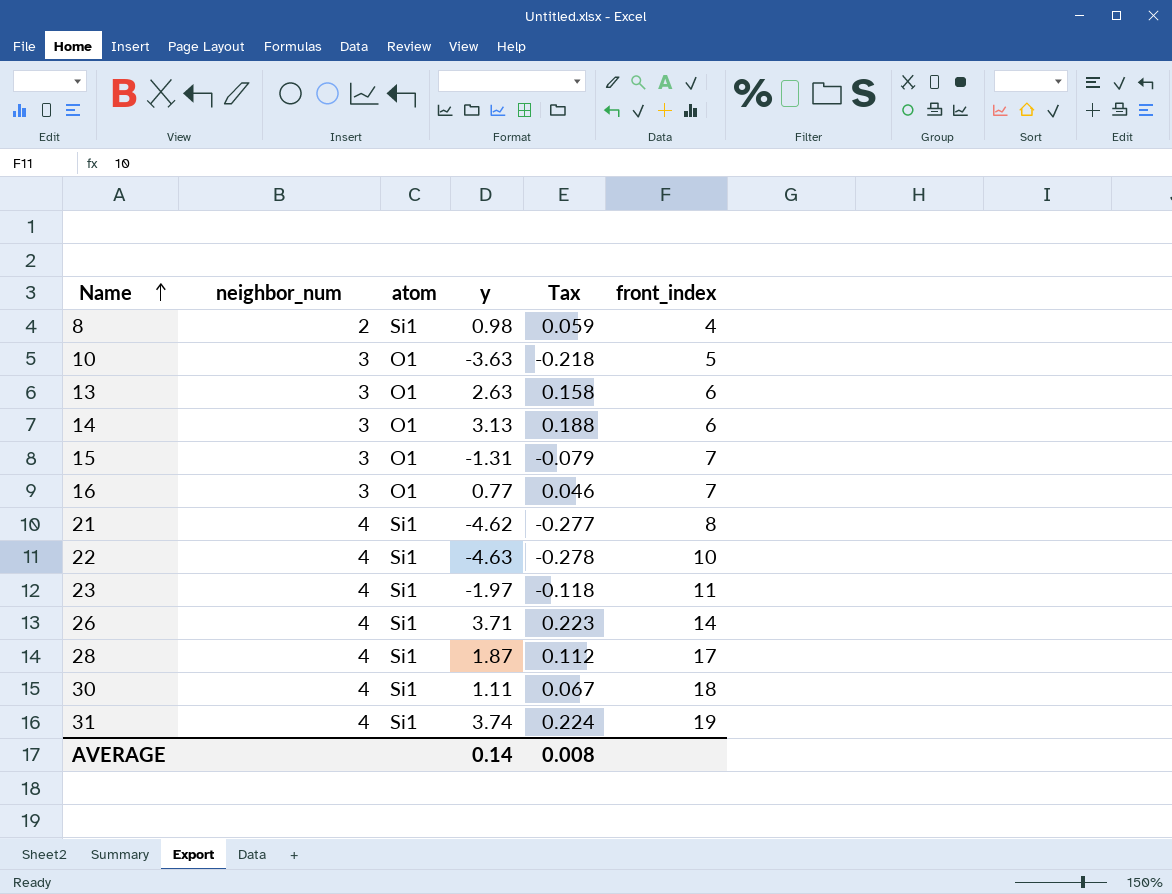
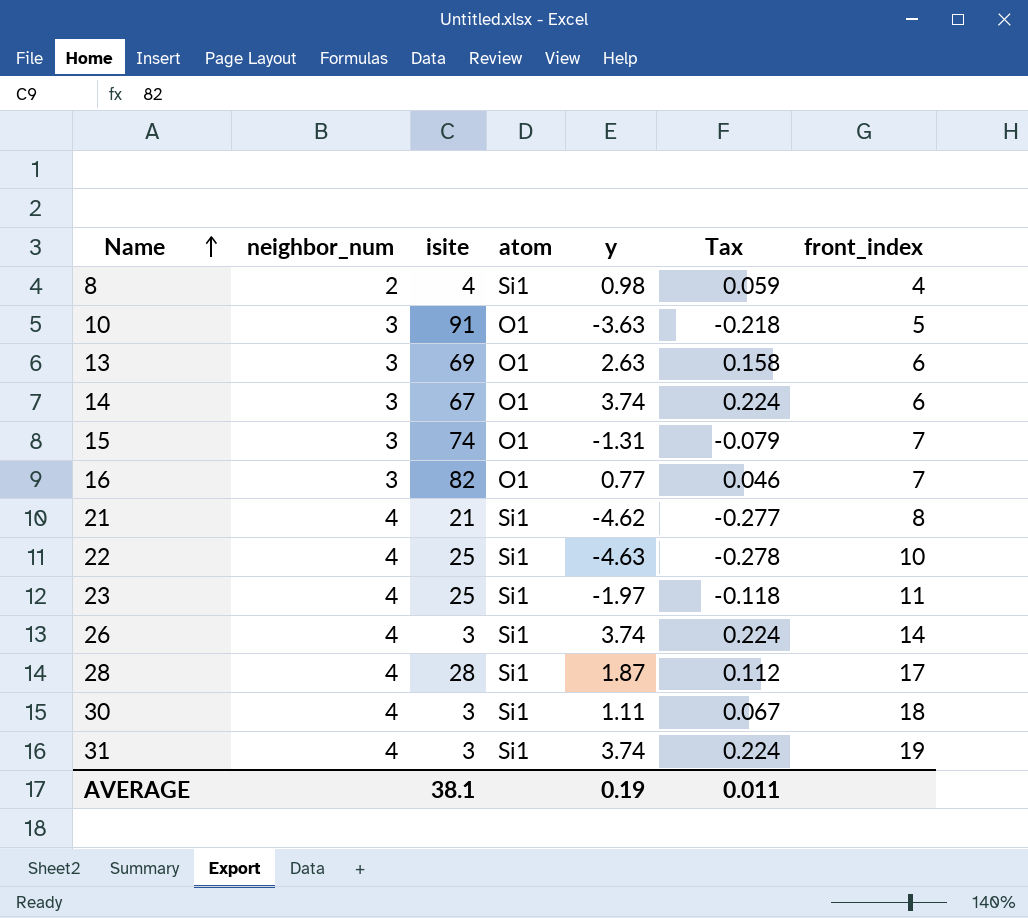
column isite | position: none -> 3
14 | y: 3.13 -> 3.74
14 | Tax: 0.188 -> 0.224
26 | y: 3.71 -> 3.74
26 | Tax: 0.223 -> 0.224
AVERAGE | y: 0.14 -> 0.19
AVERAGE | Tax: 0.008 -> 0.011

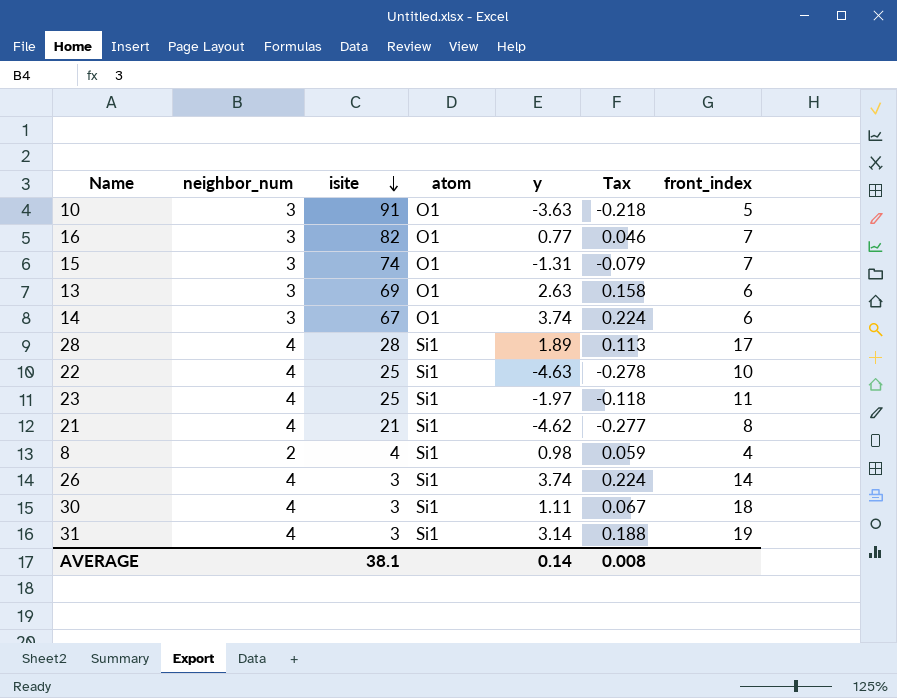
row order: Name ascending -> isite descending
28 | y: 1.87 -> 1.89
28 | Tax: 0.112 -> 0.113
31 | y: 3.74 -> 3.14
31 | Tax: 0.224 -> 0.188
AVERAGE | y: 0.19 -> 0.14
AVERAGE | Tax: 0.011 -> 0.008

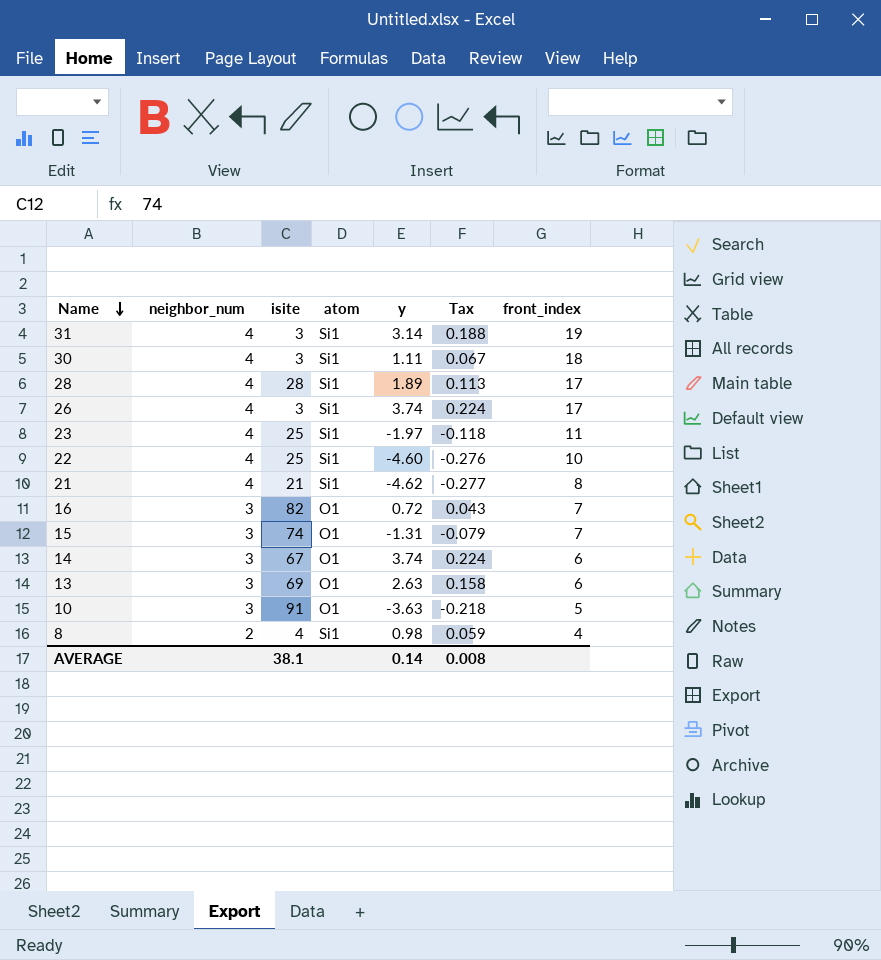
row order: isite descending -> Name descending
26 | front_index: 14 -> 17
22 | y: -4.63 -> -4.60
22 | Tax: -0.278 -> -0.276
16 | y: 0.77 -> 0.72
16 | Tax: 0.046 -> 0.043

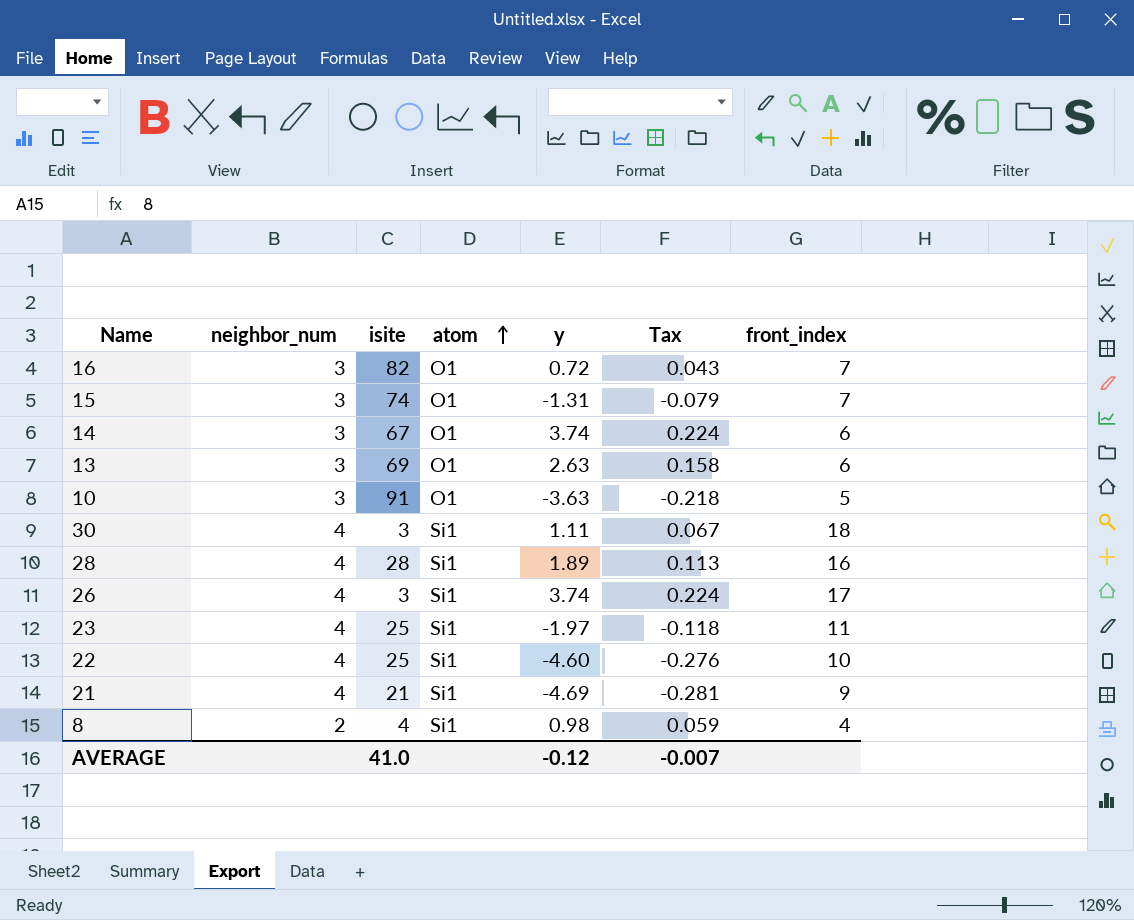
row order: Name descending -> atom ascending
row 31: 4 | 3 | Si1 | 3.14 | 0.188 | 19 -> none
28 | front_index: 17 -> 16
21 | y: -4.62 -> -4.69
21 | Tax: -0.277 -> -0.281
21 | front_index: 8 -> 9
AVERAGE | isite: 38.1 -> 41.0
AVERAGE | y: 0.14 -> -0.12
AVERAGE | Tax: 0.008 -> -0.007

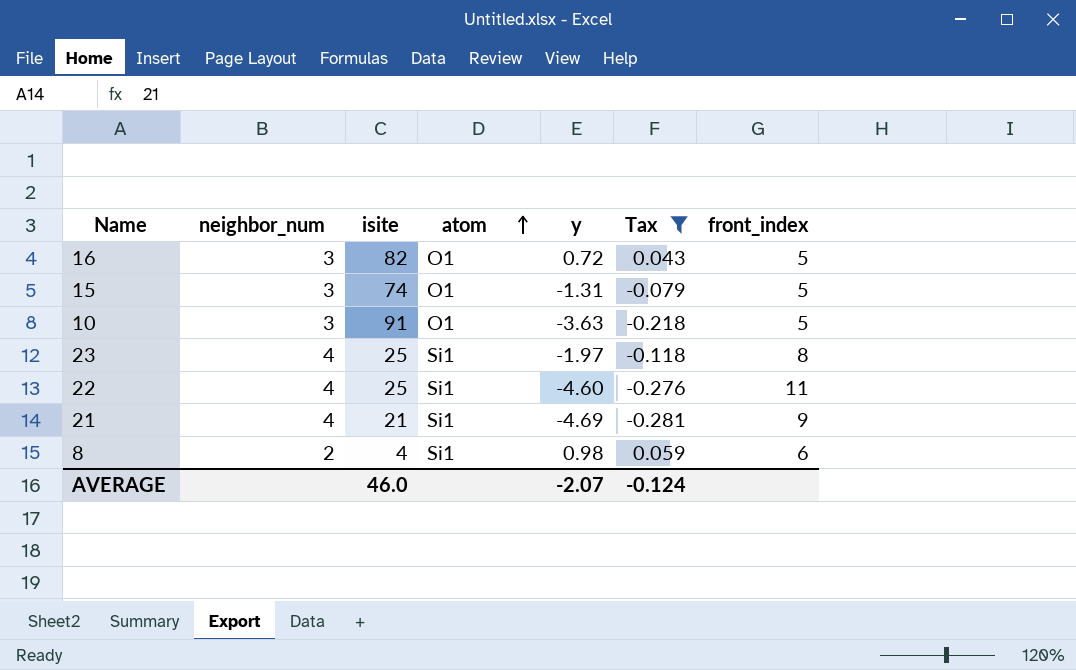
filter: none -> Tax <= 0.059
16 | front_index: 7 -> 5
15 | front_index: 7 -> 5
23 | front_index: 11 -> 8
22 | front_index: 10 -> 11
8 | front_index: 4 -> 6
AVERAGE | isite: 41.0 -> 46.0
AVERAGE | y: -0.12 -> -2.07
AVERAGE | Tax: -0.007 -> -0.124

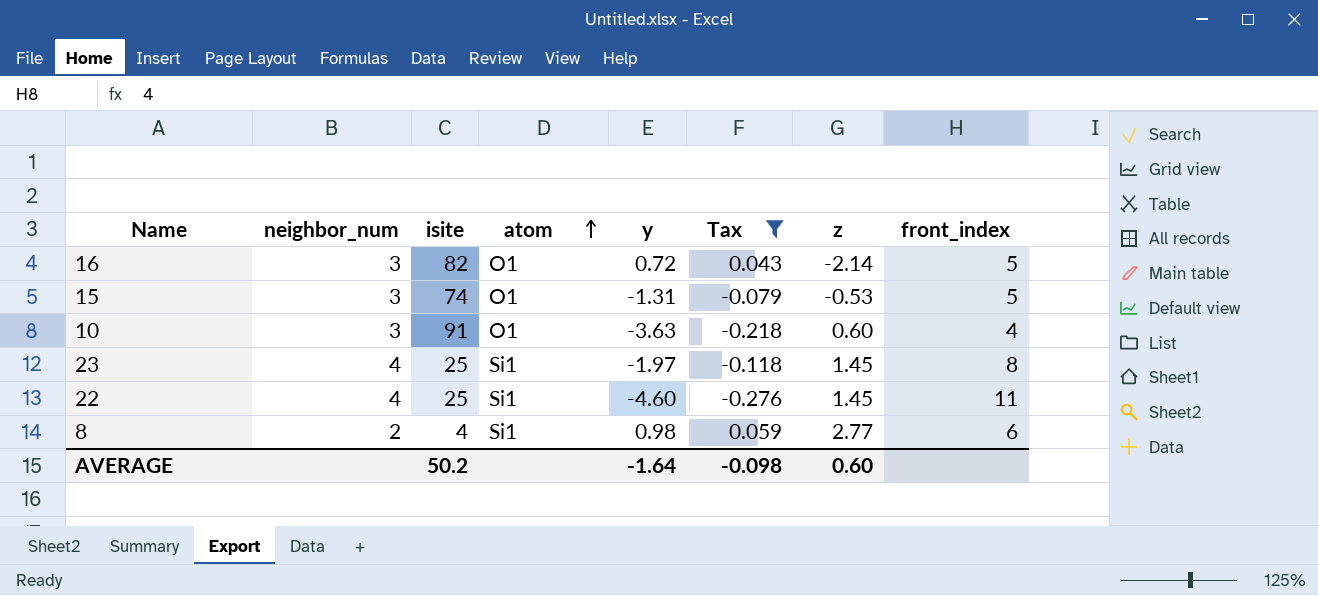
column z | position: none -> 7
row 21: 4 | 21 | Si1 | -4.69 | -0.281 | 9 -> none
10 | front_index: 5 -> 4
AVERAGE | isite: 46.0 -> 50.2
AVERAGE | y: -2.07 -> -1.64
AVERAGE | Tax: -0.124 -> -0.098

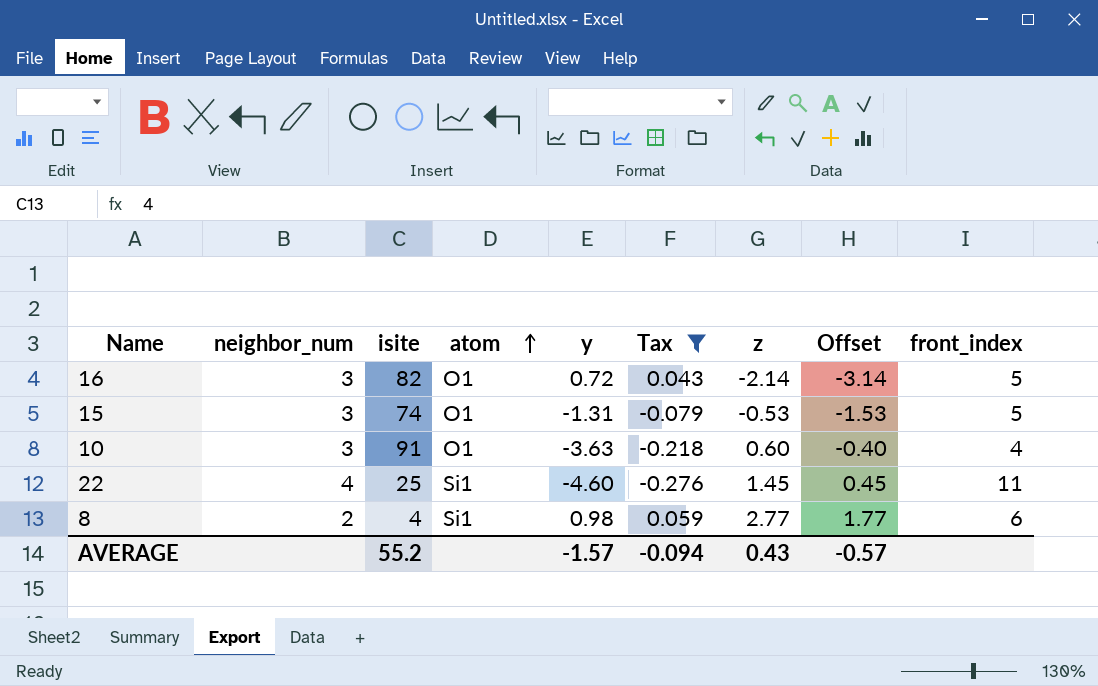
column Offset | formula: none -> [z] - 1
row 23: 4 | 25 | Si1 | -1.97 | -0.118 | 1.45 | 8 -> none
AVERAGE | isite: 50.2 -> 55.2
AVERAGE | y: -1.64 -> -1.57
AVERAGE | Tax: -0.098 -> -0.094
AVERAGE | z: 0.60 -> 0.43

